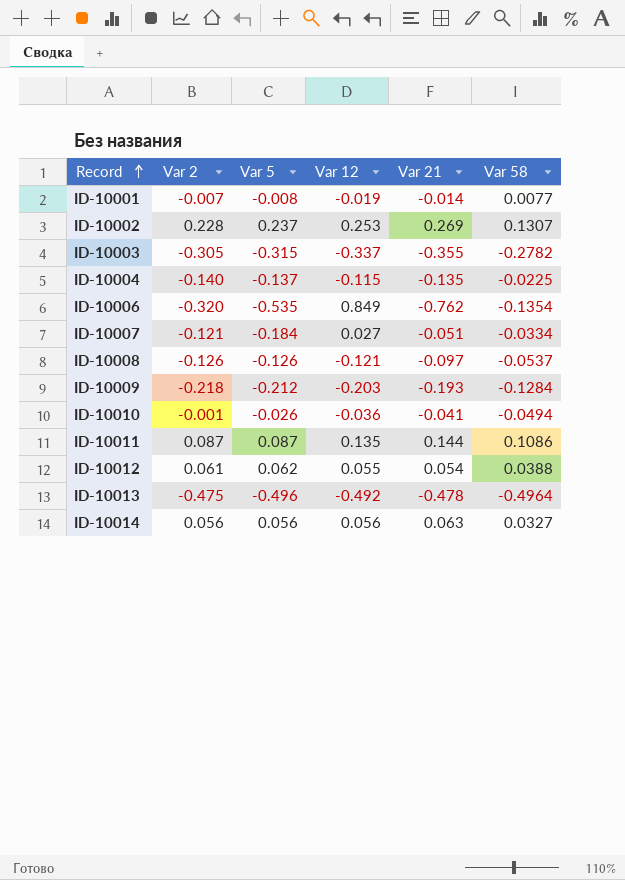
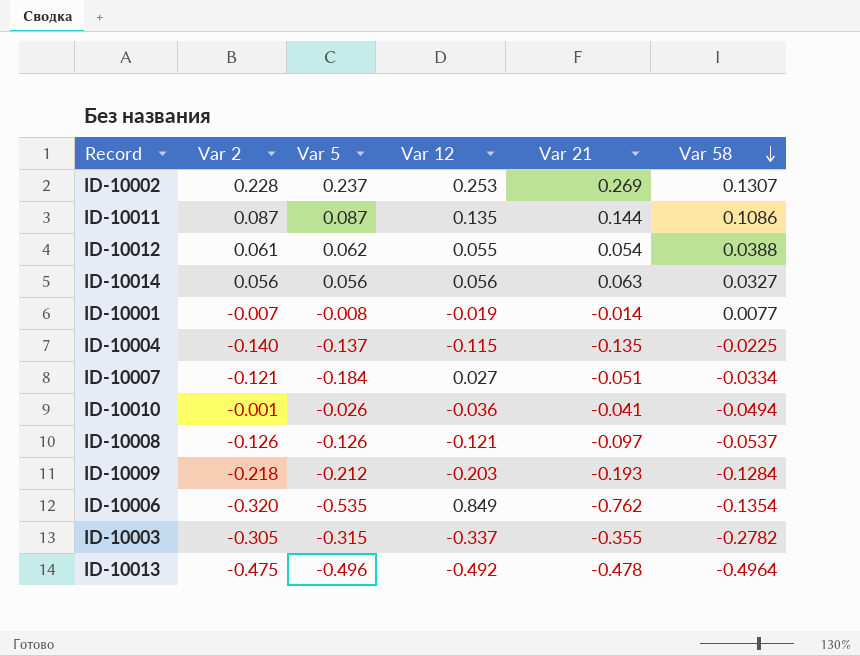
row order: Record ascending -> Var 58 descending

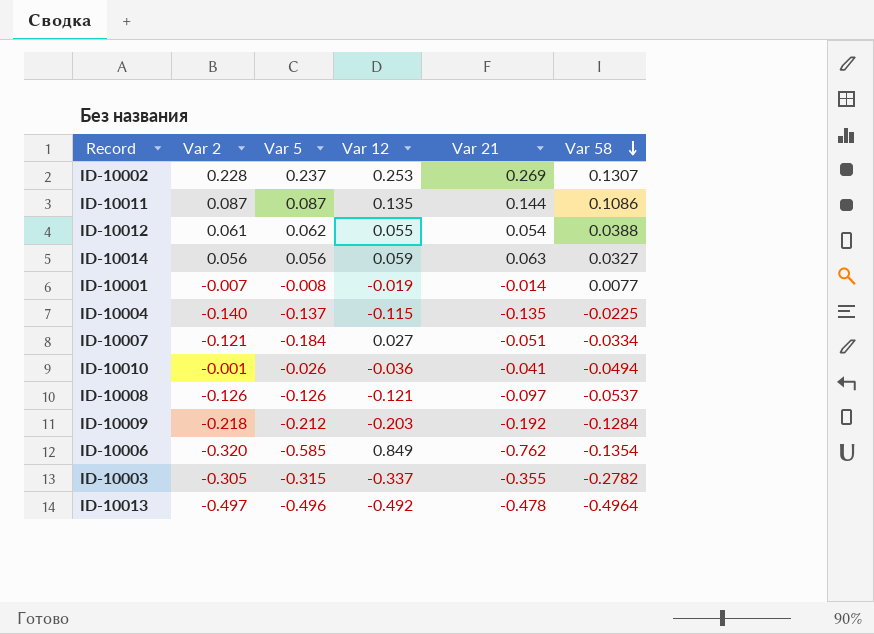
ID-10014 | Var 12: 0.056 -> 0.059
ID-10009 | Var 21: -0.193 -> -0.192
ID-10006 | Var 5: -0.535 -> -0.585
ID-10013 | Var 2: -0.475 -> -0.497

